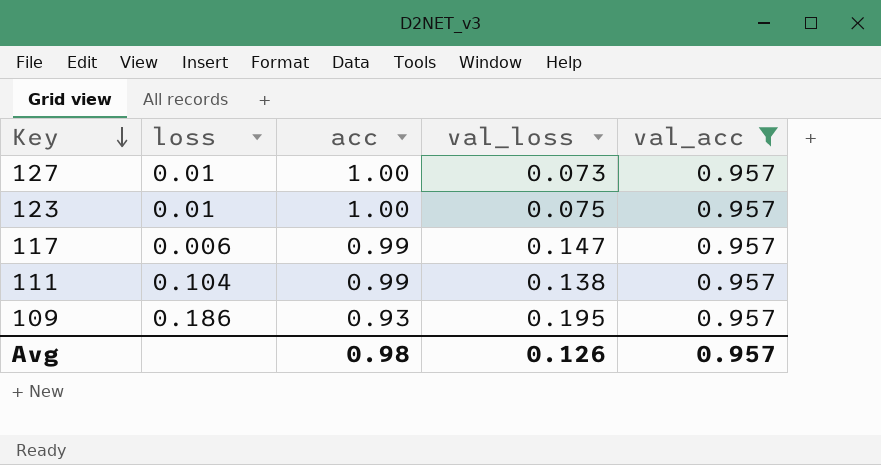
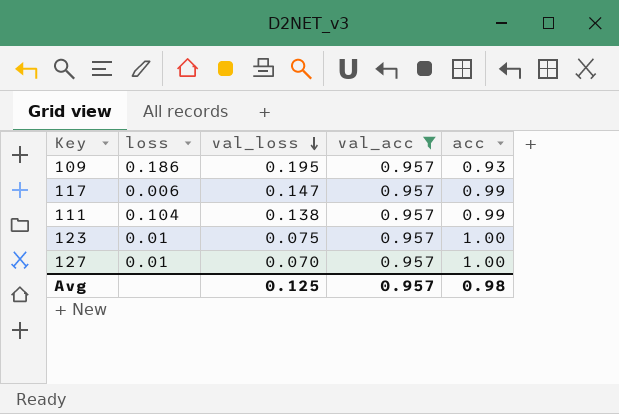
row order: Key descending -> val_loss descending
column acc | position: 3 -> 5
127 | val_loss: 0.073 -> 0.070
Avg | val_loss: 0.126 -> 0.125

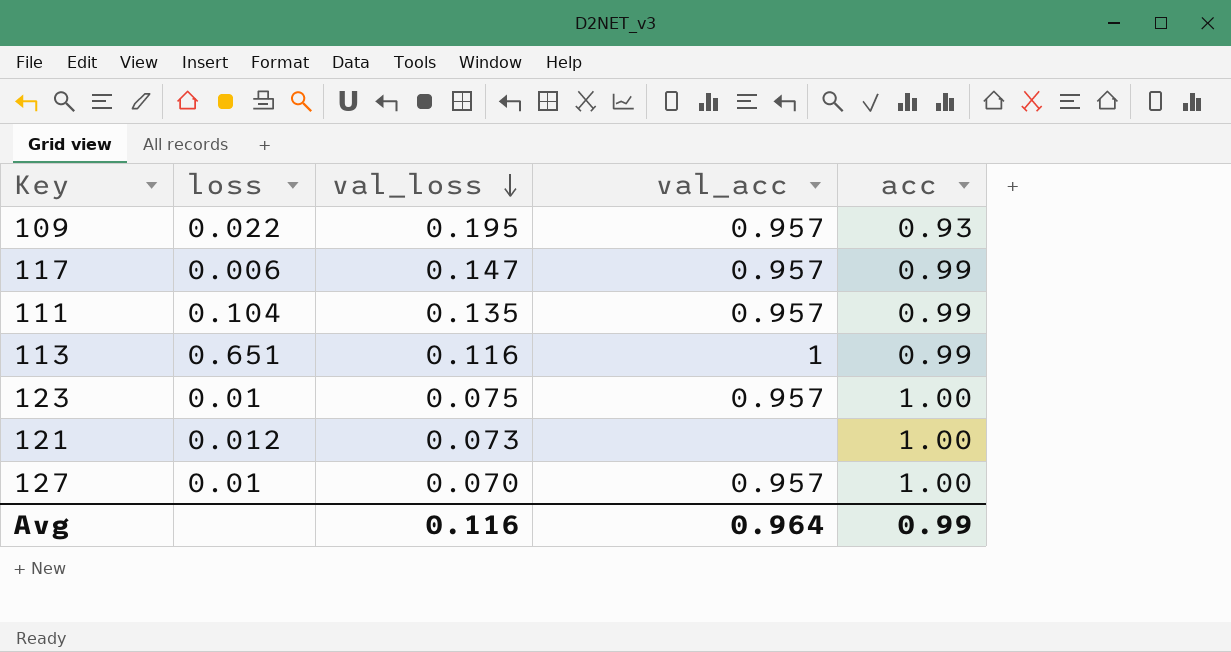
filter: val_acc = 0.957 -> none
109 | loss: 0.186 -> 0.022
111 | val_loss: 0.138 -> 0.135
Avg | val_loss: 0.125 -> 0.116
Avg | val_acc: 0.957 -> 0.964
Avg | acc: 0.98 -> 0.99

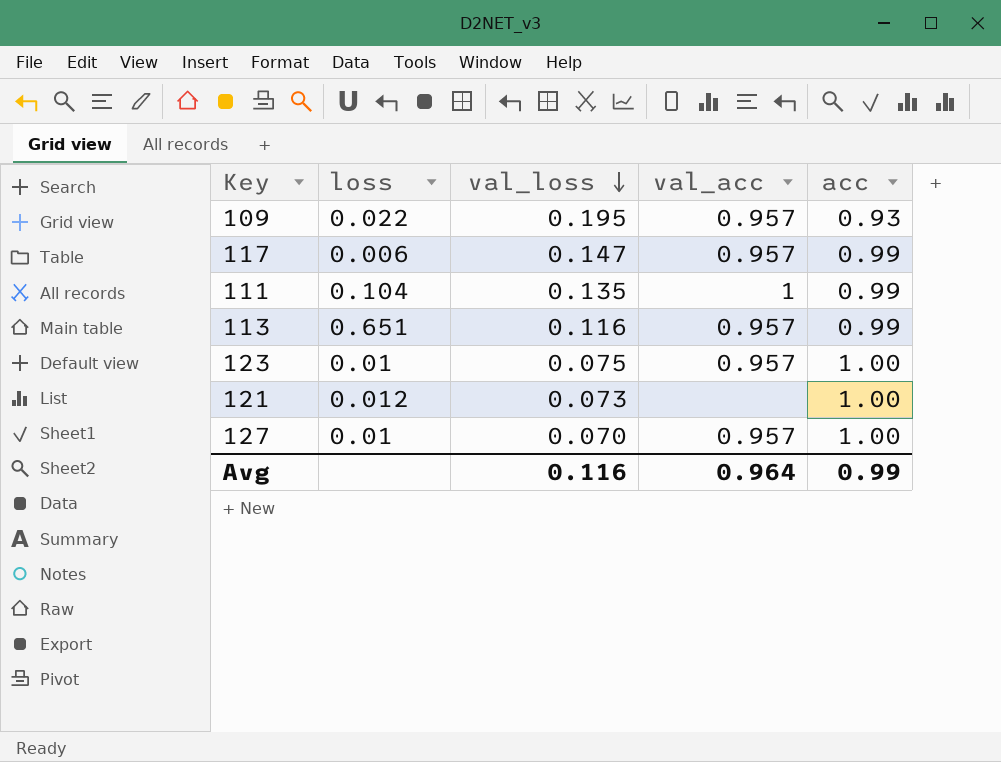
111 | val_acc: 0.957 -> 1
113 | val_acc: 1 -> 0.957

